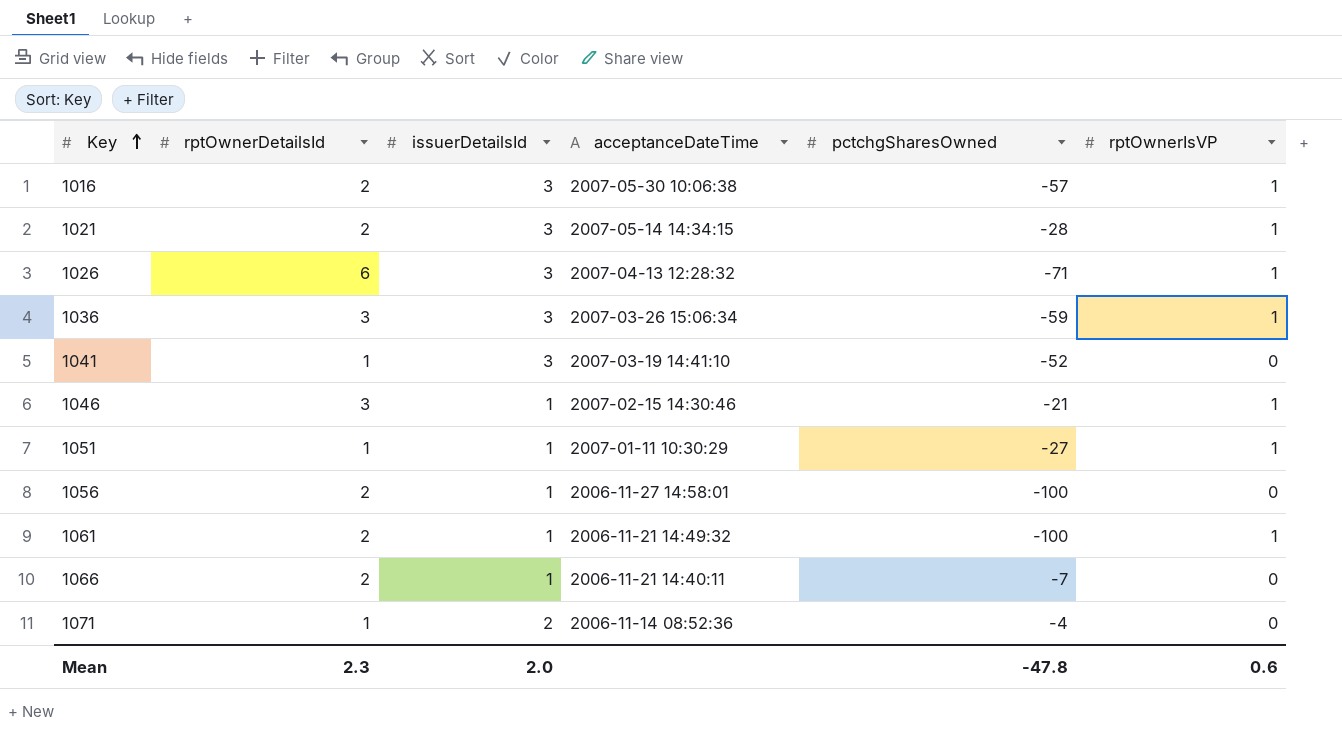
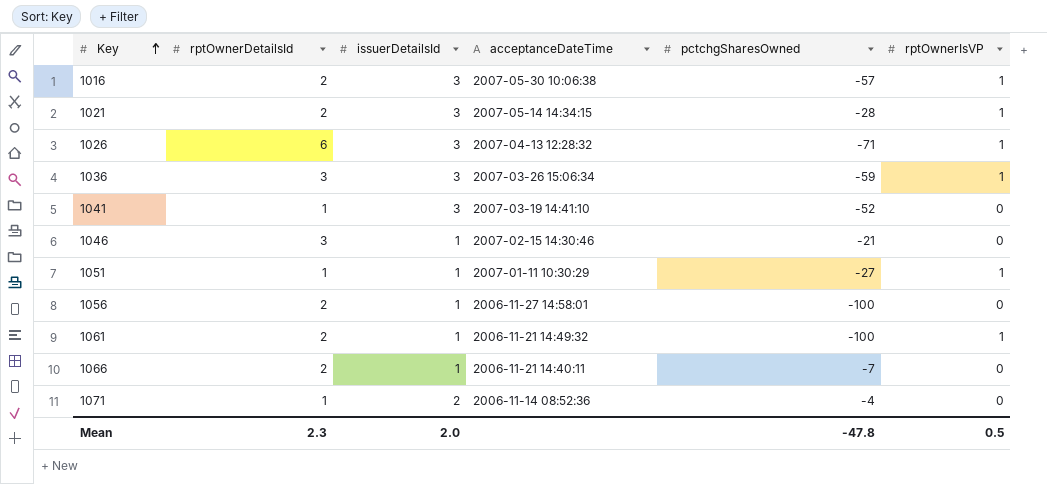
1046 | rptOwnerIsVP: 1 -> 0
Mean | rptOwnerIsVP: 0.6 -> 0.5

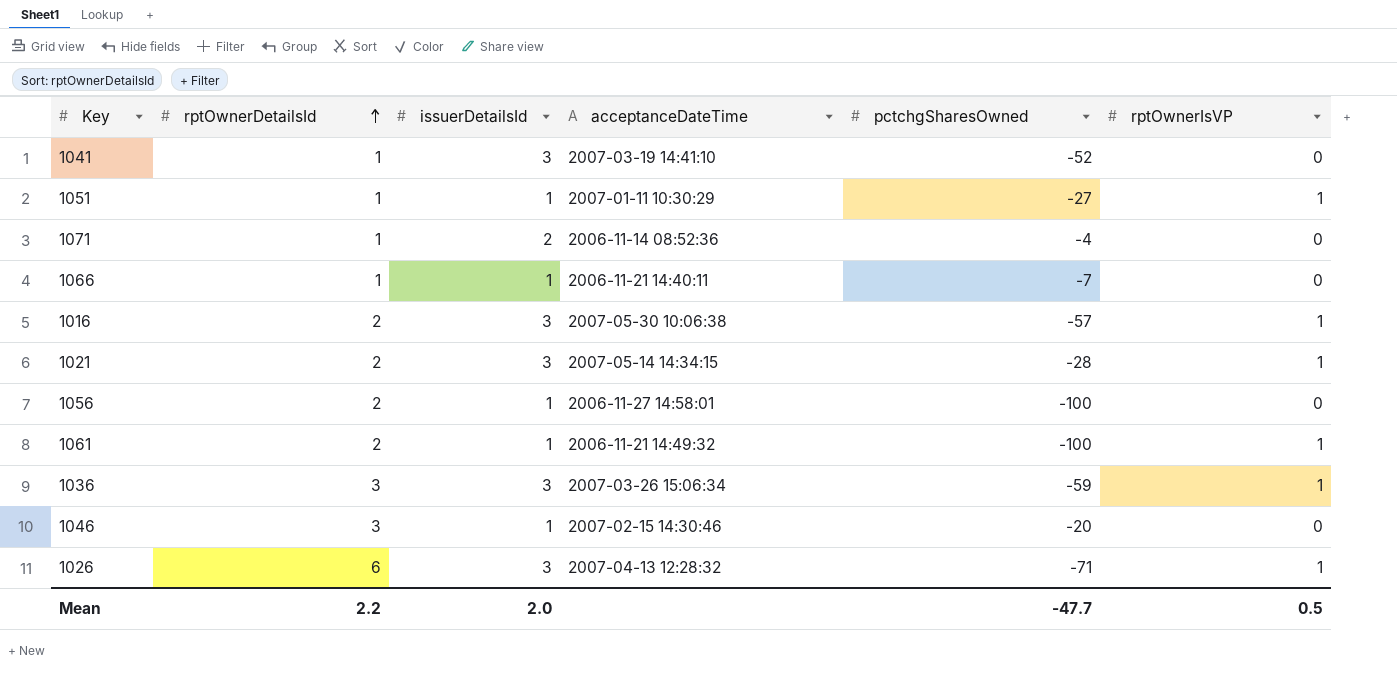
row order: Key ascending -> rptOwnerDetailsId ascending
1066 | rptOwnerDetailsId: 2 -> 1
1046 | pctchgSharesOwned: -21 -> -20
Mean | rptOwnerDetailsId: 2.3 -> 2.2
Mean | pctchgSharesOwned: -47.8 -> -47.7

